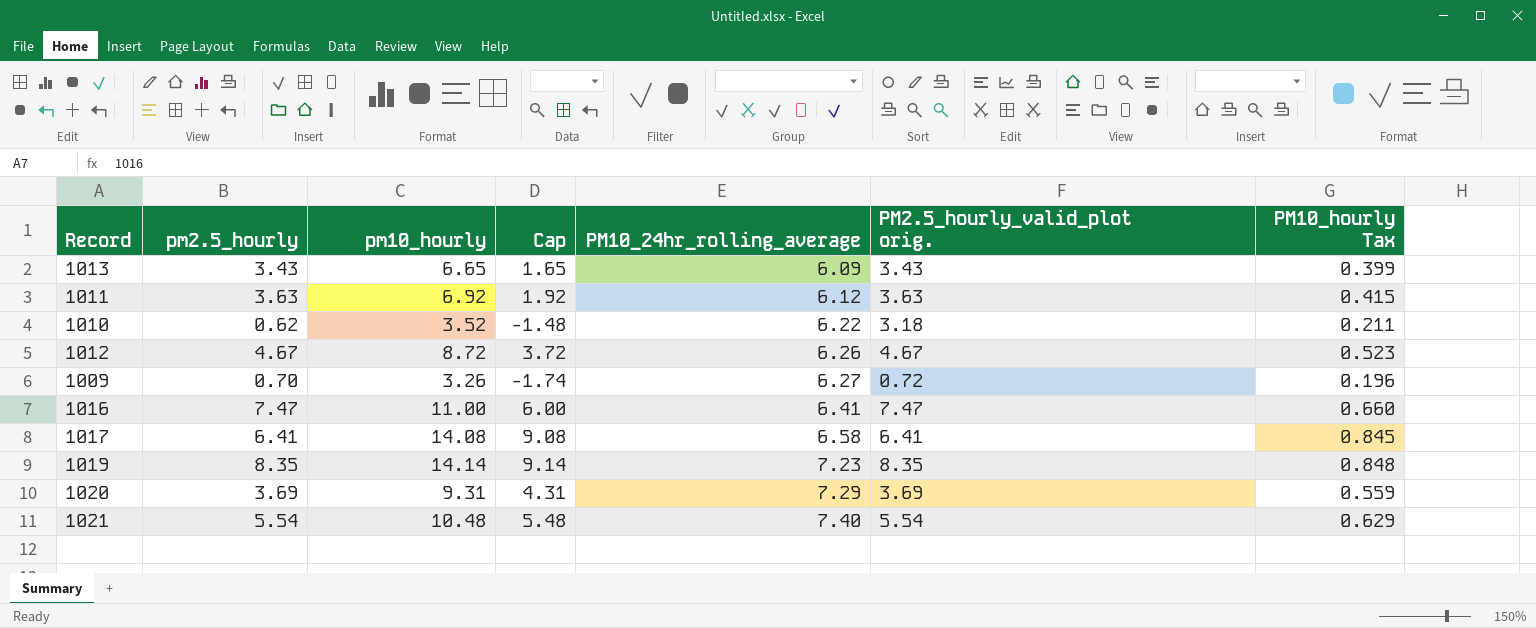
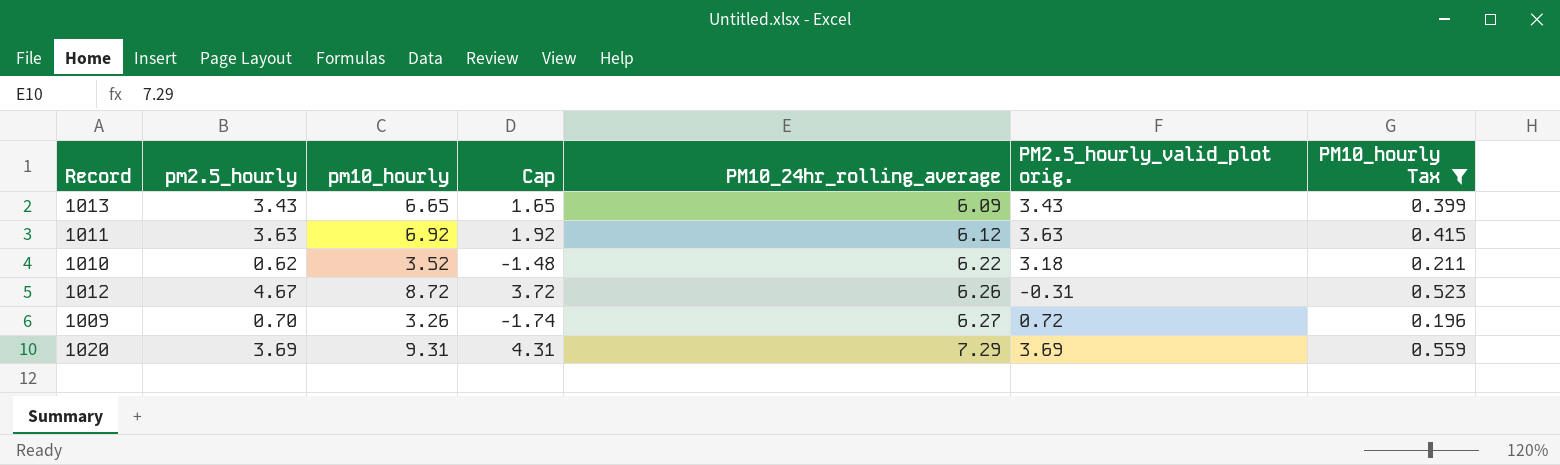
filter: none -> PM10_hourly Tax <= 0.559
1012 | PM2.5_hourly_valid_plot orig.: 4.67 -> -0.31

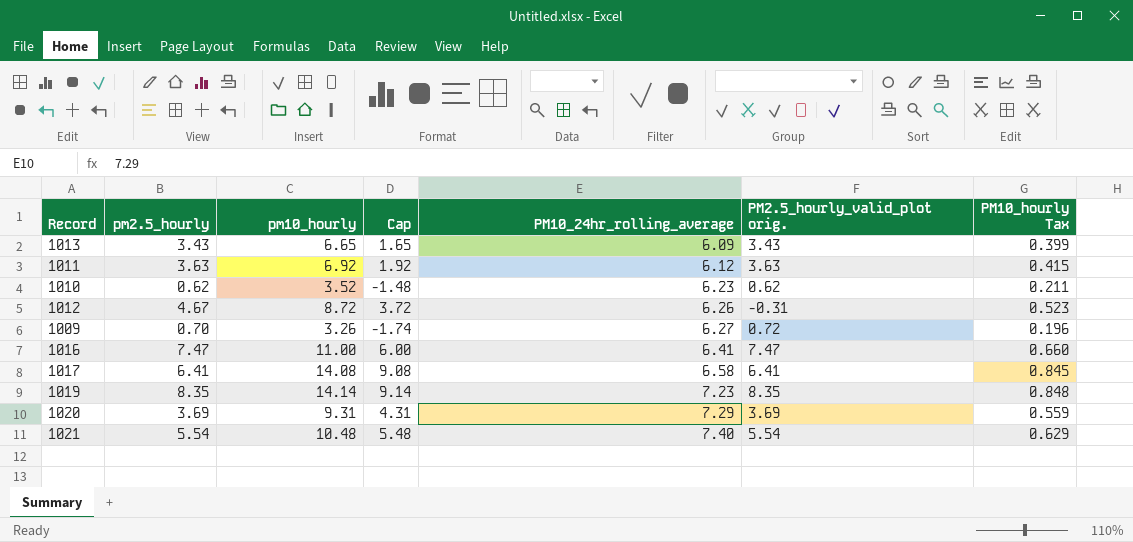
filter: PM10_hourly Tax <= 0.559 -> none
1010 | PM10_24hr_rolling_average: 6.22 -> 6.23
1010 | PM2.5_hourly_valid_plot orig.: 3.18 -> 0.62

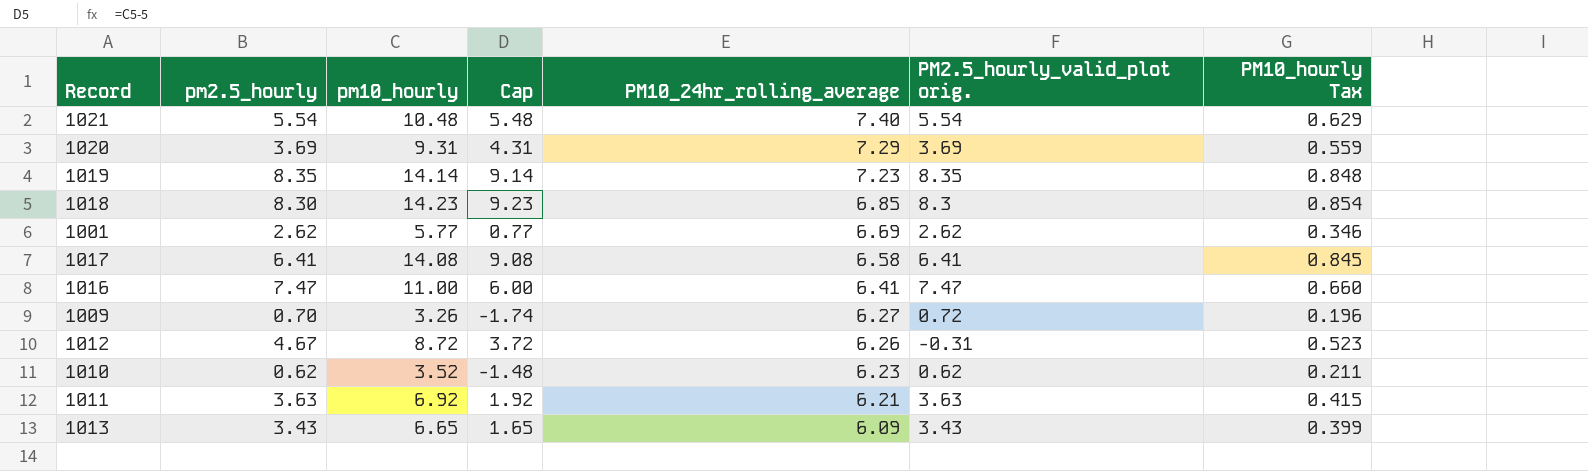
row order: PM10_24hr_rolling_average ascending -> PM10_24hr_rolling_average descending
row 1018: none -> 8.30 | 14.23 | 9.23 | 6.85 | 8.3 | 0.854
row 1001: none -> 2.62 | 5.77 | 0.77 | 6.69 | 2.62 | 0.346
1011 | PM10_24hr_rolling_average: 6.12 -> 6.21

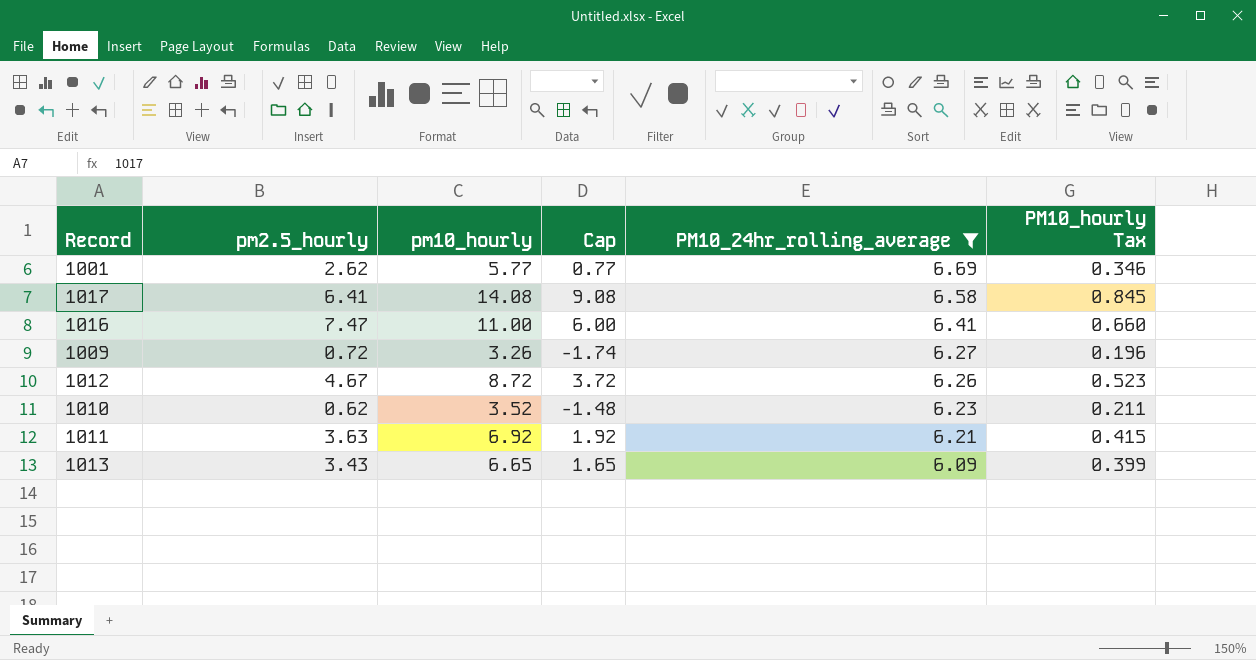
filter: none -> PM10_24hr_rolling_average <= 6.69
column PM2.5_hourly_valid_plot orig. | position: 6 -> none
1009 | pm2.5_hourly: 0.70 -> 0.72

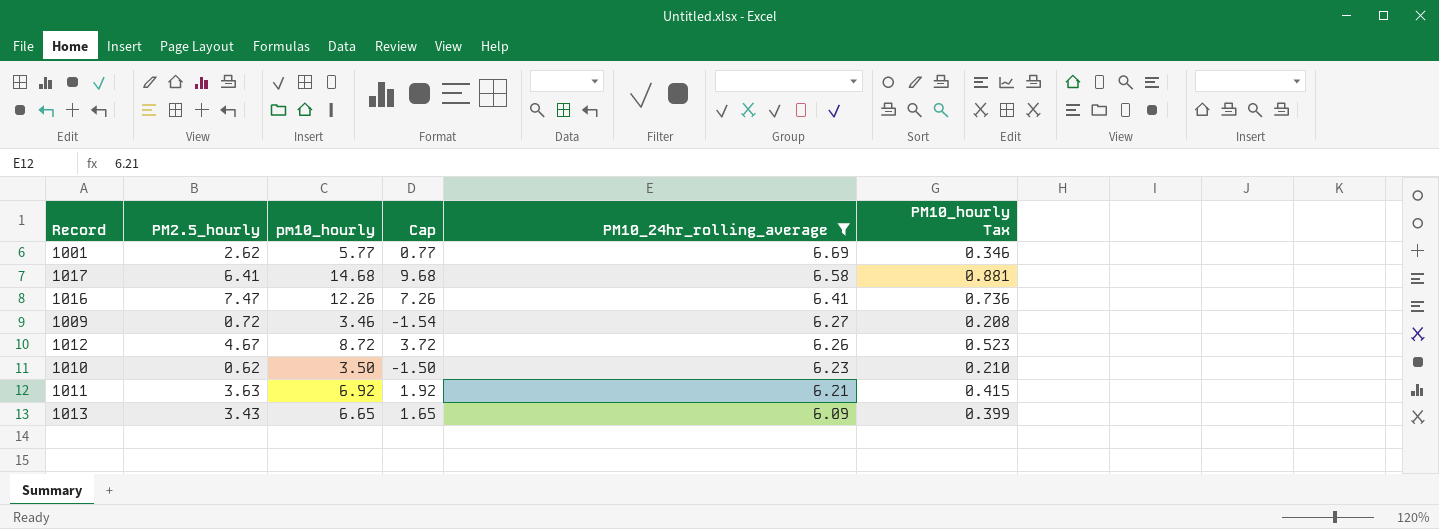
column name: pm2.5_hourly -> PM2.5_hourly
1017 | pm10_hourly: 14.08 -> 14.68
1017 | Cap: 9.08 -> 9.68
1017 | PM10_hourly Tax: 0.845 -> 0.881
1016 | pm10_hourly: 11.00 -> 12.26
1016 | Cap: 6.00 -> 7.26
1016 | PM10_hourly Tax: 0.660 -> 0.736
1009 | pm10_hourly: 3.26 -> 3.46
1009 | Cap: -1.74 -> -1.54
1009 | PM10_hourly Tax: 0.196 -> 0.208
1010 | pm10_hourly: 3.52 -> 3.50
1010 | Cap: -1.48 -> -1.50
1010 | PM10_hourly Tax: 0.211 -> 0.210

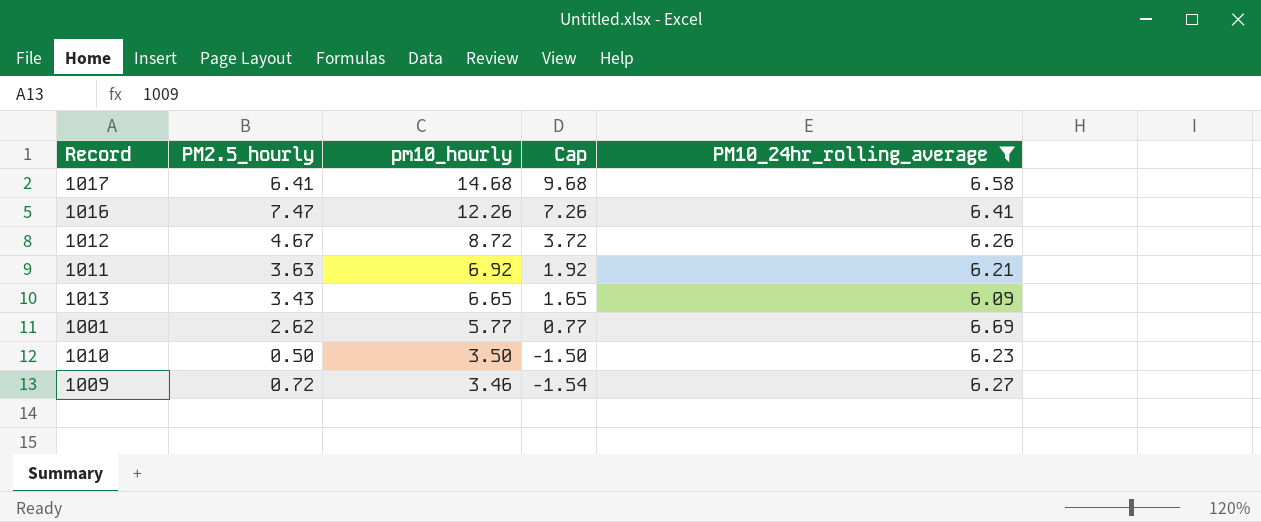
row order: PM10_24hr_rolling_average descending -> pm10_hourly descending
column PM10_hourly Tax | formula: [pm10_hourly] * 0.06 -> none
1010 | PM2.5_hourly: 0.62 -> 0.50

